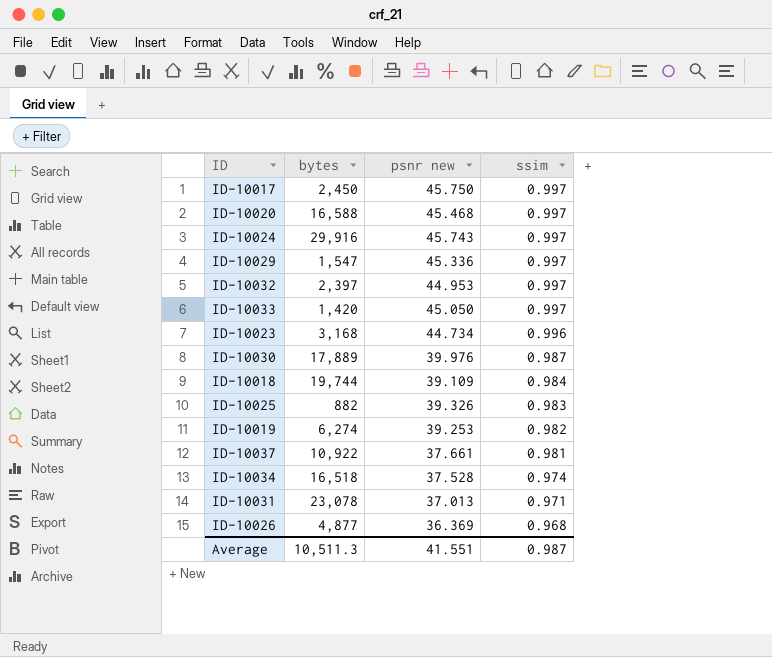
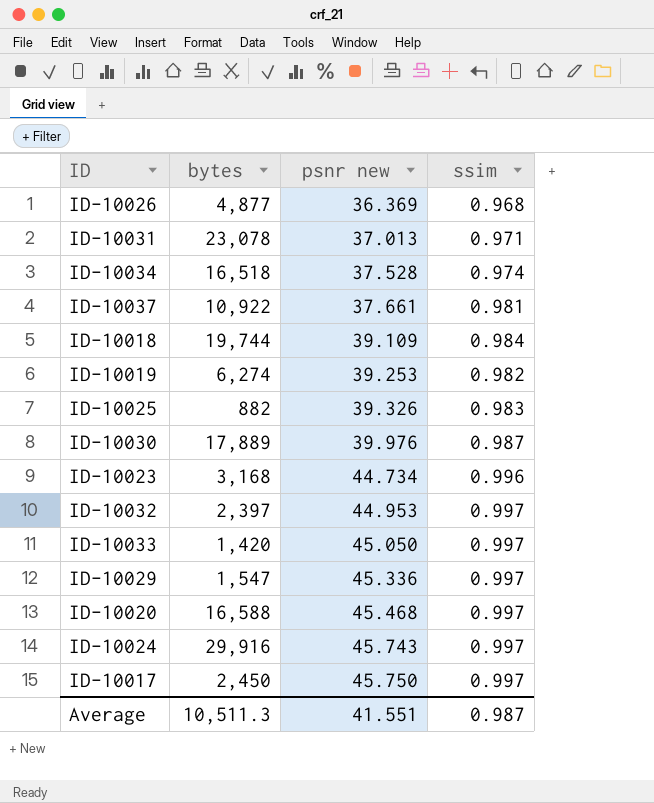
row order: ssim descending -> psnr new ascending

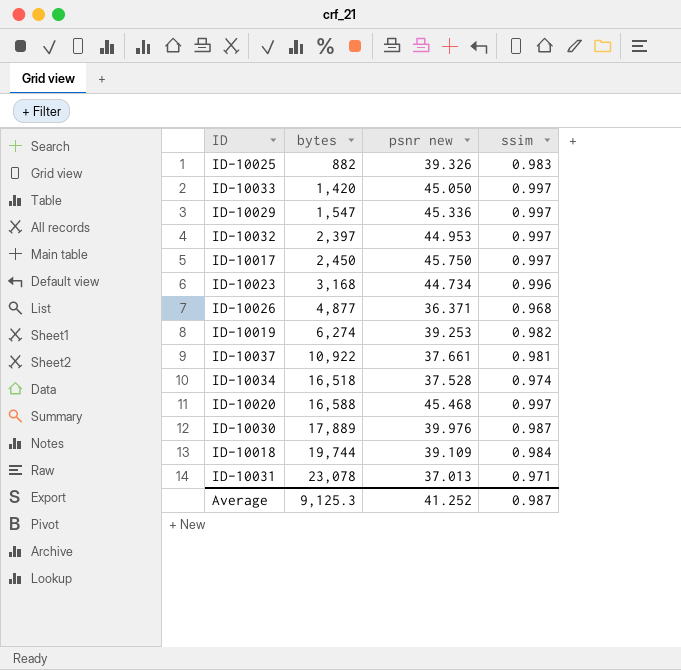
row order: psnr new ascending -> bytes ascending
row ID-10024: 29,916 | 45.743 | 0.997 -> none
ID-10026 | psnr new: 36.369 -> 36.371
Average | bytes: 10,511.3 -> 9,125.3
Average | psnr new: 41.551 -> 41.252

